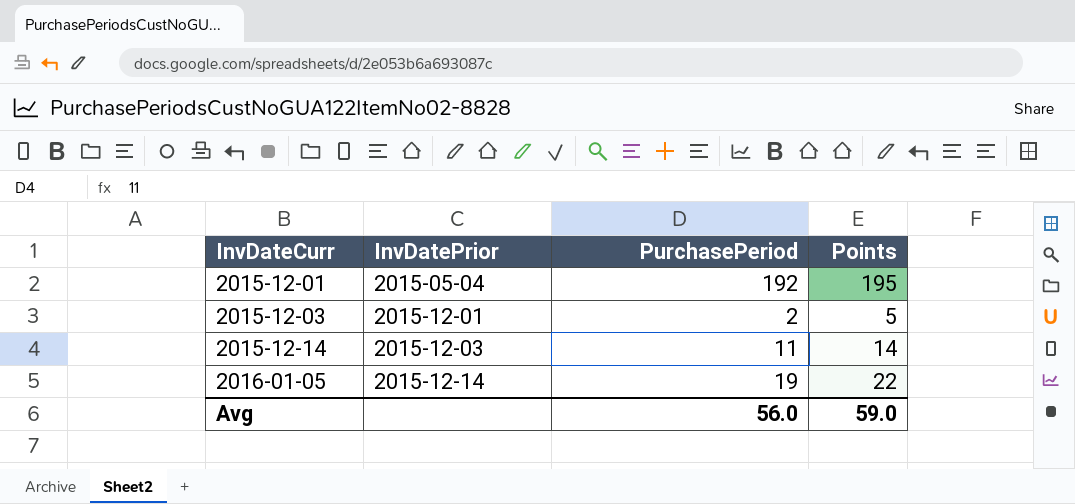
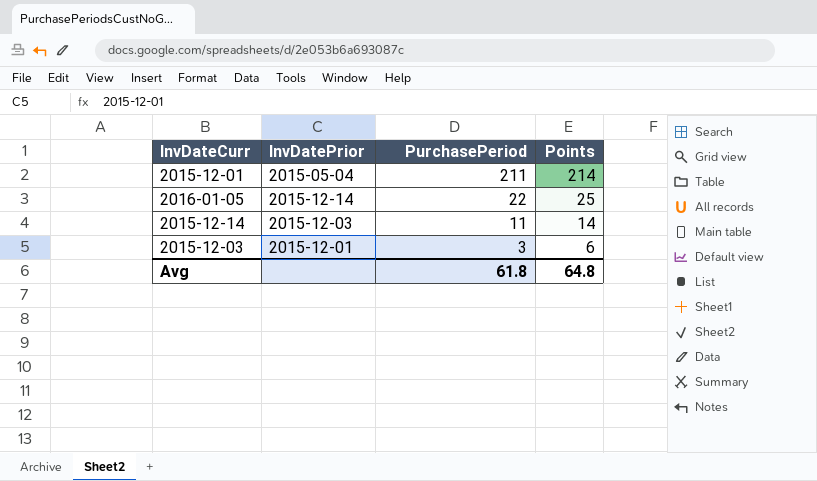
row order: InvDateCurr ascending -> PurchasePeriod descending
2015-12-01 | PurchasePeriod: 192 -> 211
2015-12-01 | Points: 195 -> 214
2016-01-05 | PurchasePeriod: 19 -> 22
2016-01-05 | Points: 22 -> 25
2015-12-03 | PurchasePeriod: 2 -> 3
2015-12-03 | Points: 5 -> 6
Avg | PurchasePeriod: 56.0 -> 61.8
Avg | Points: 59.0 -> 64.8

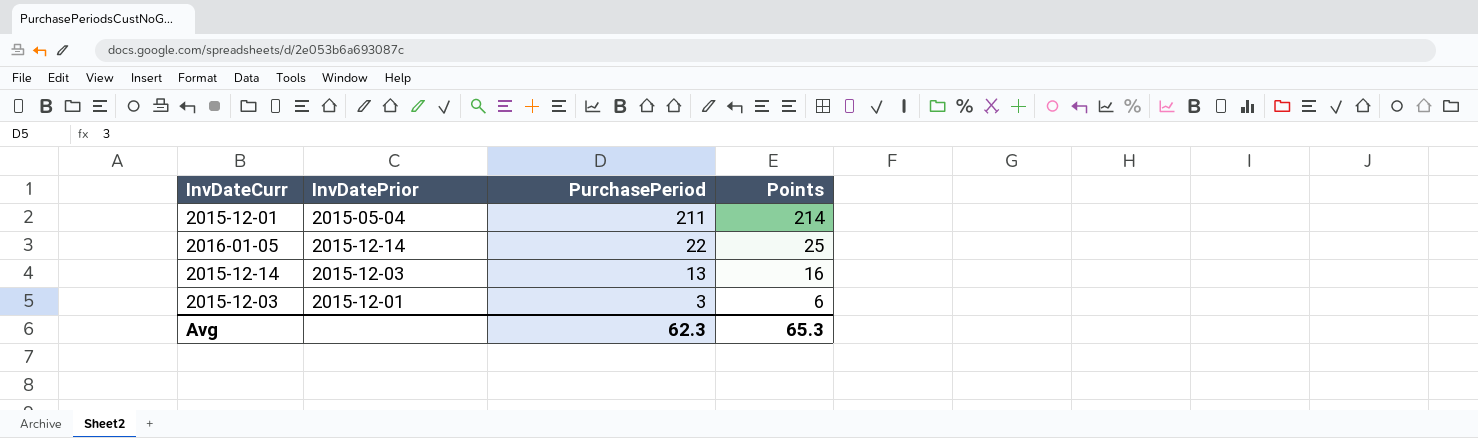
2015-12-14 | PurchasePeriod: 11 -> 13
2015-12-14 | Points: 14 -> 16
Avg | PurchasePeriod: 61.8 -> 62.3
Avg | Points: 64.8 -> 65.3

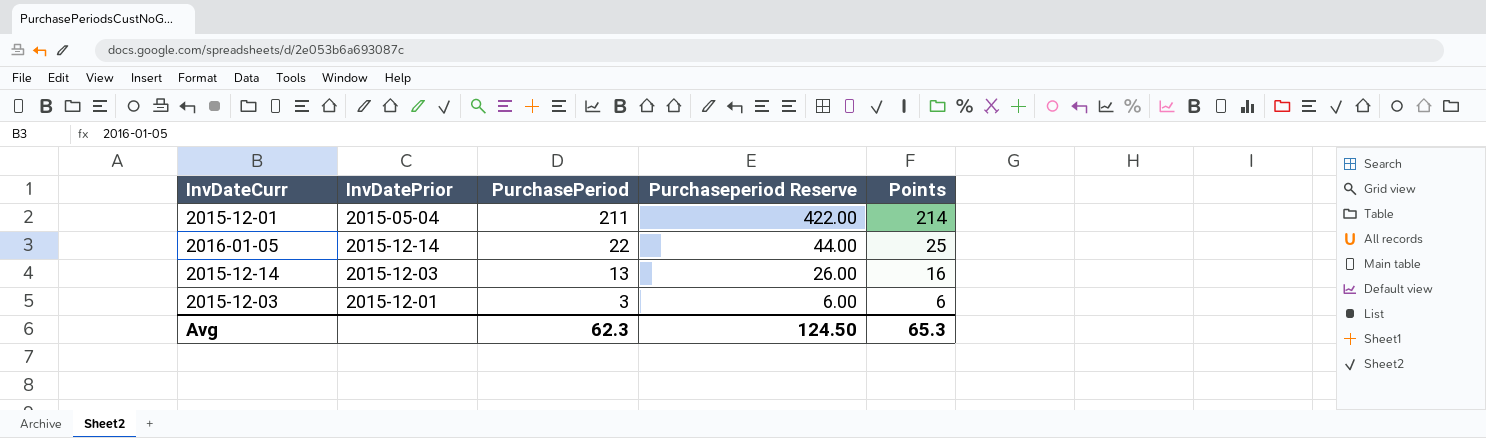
column Purchaseperiod Reserve | formula: none -> [PurchasePeriod] * 2

